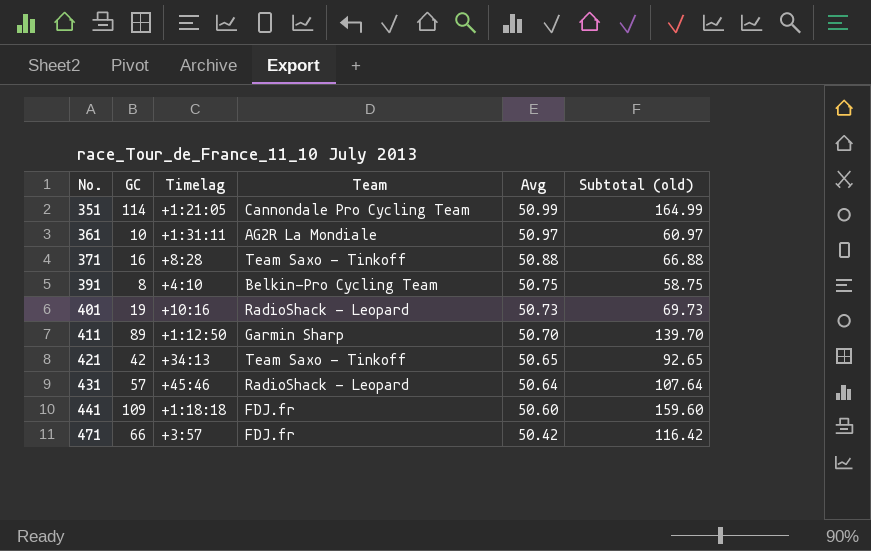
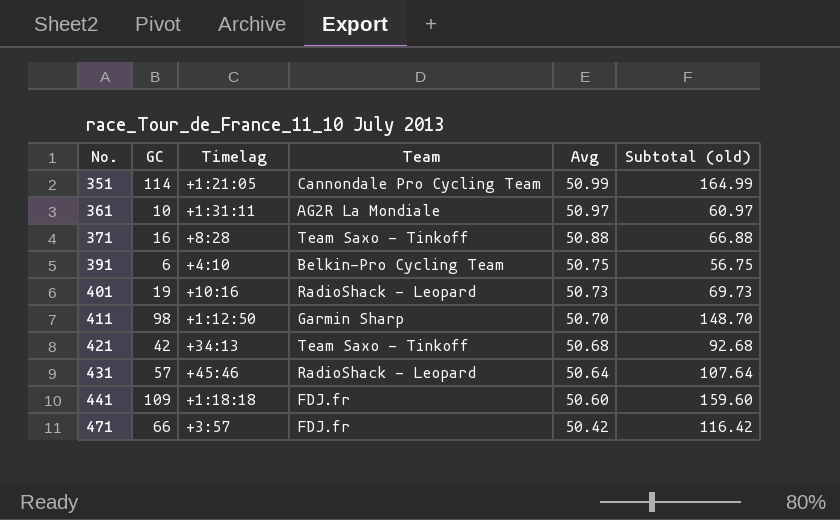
391 | GC: 8 -> 6
391 | Subtotal (old): 58.75 -> 56.75
411 | GC: 89 -> 98
411 | Subtotal (old): 139.70 -> 148.70
421 | Avg: 50.65 -> 50.68
421 | Subtotal (old): 92.65 -> 92.68

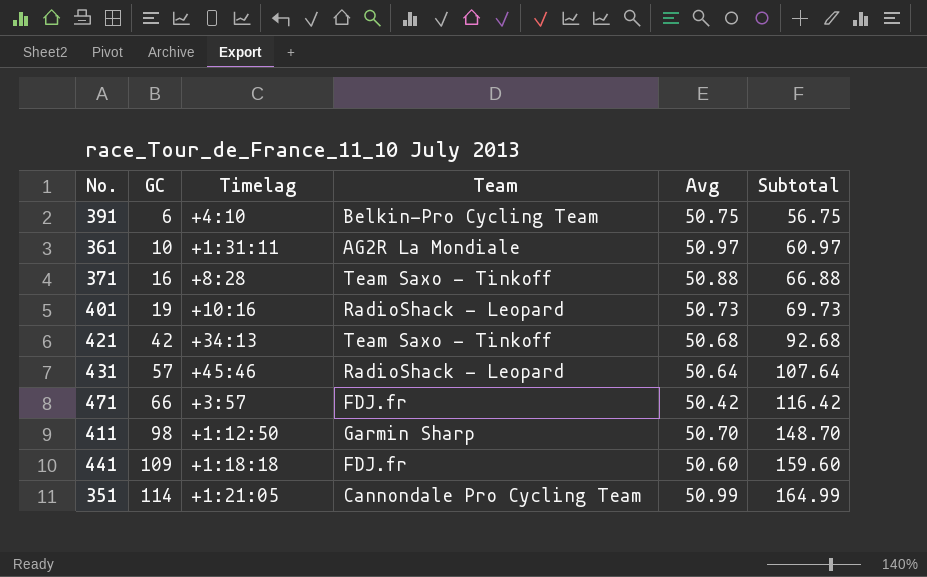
row order: No. ascending -> GC ascending
column name: Subtotal (old) -> Subtotal

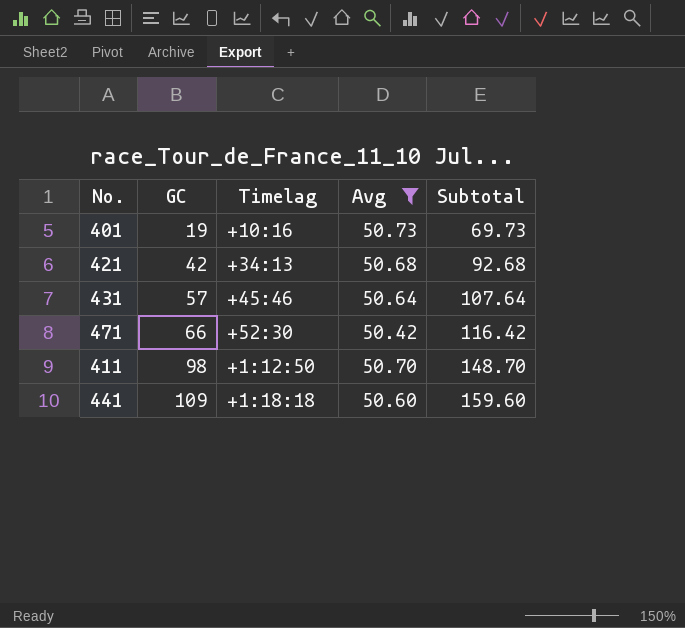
filter: none -> Avg <= 50.73
column Team | position: 4 -> none
471 | Timelag: +3:57 -> +52:30

